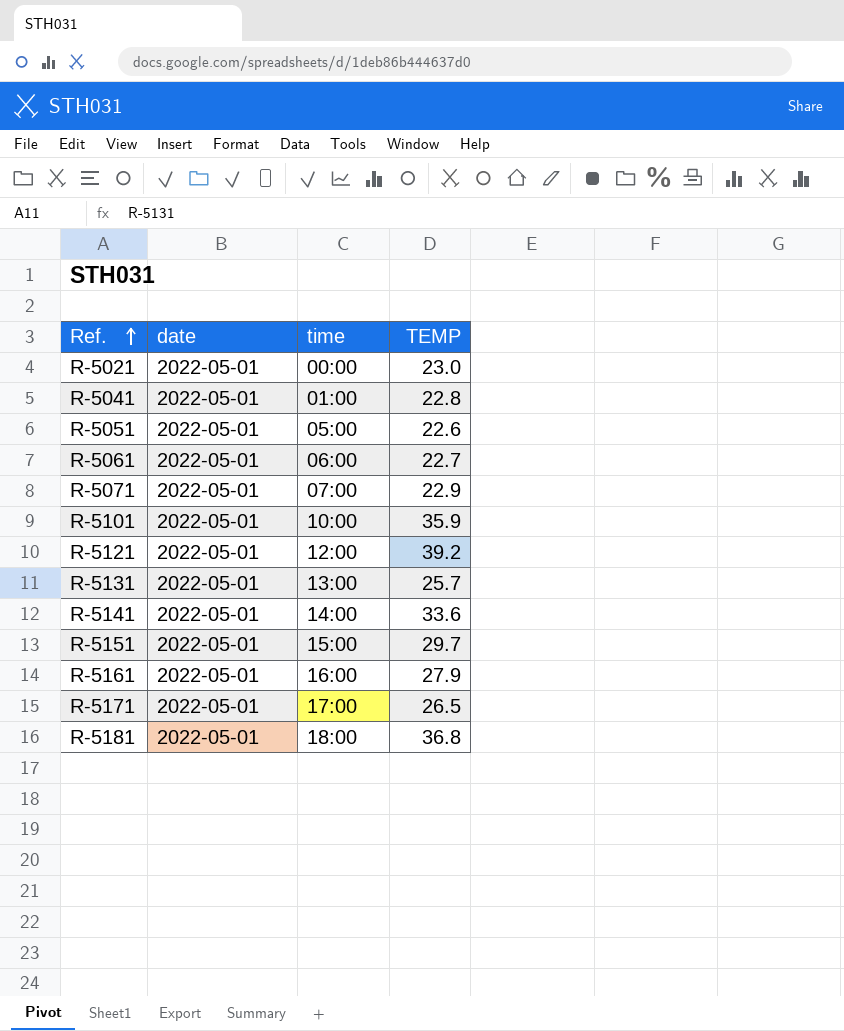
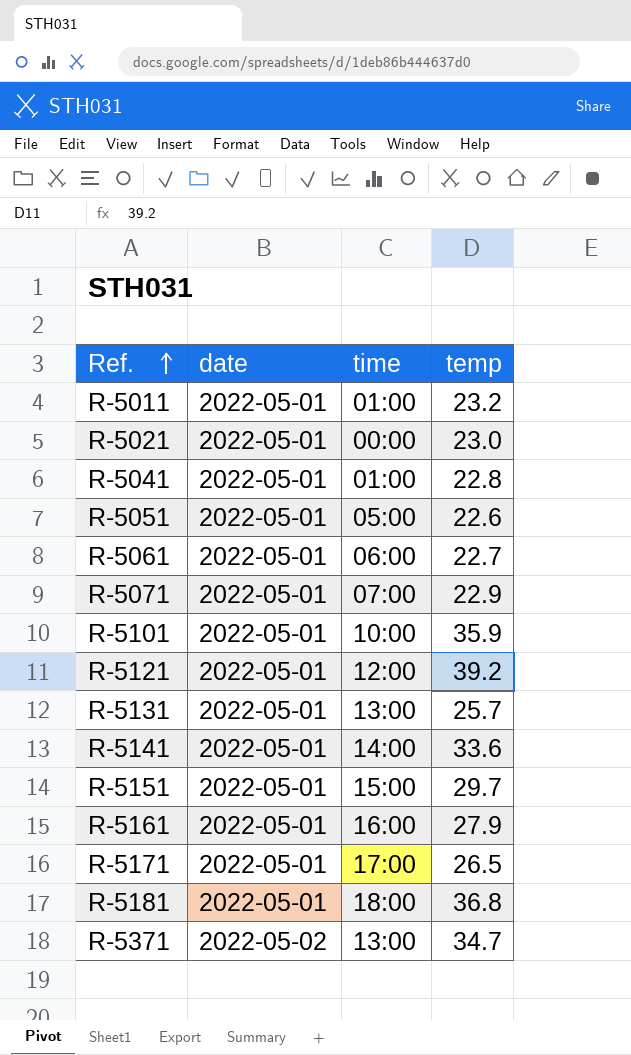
column name: TEMP -> temp
row R-5011: none -> 2022-05-01 | 01:00 | 23.2
row R-5371: none -> 2022-05-02 | 13:00 | 34.7

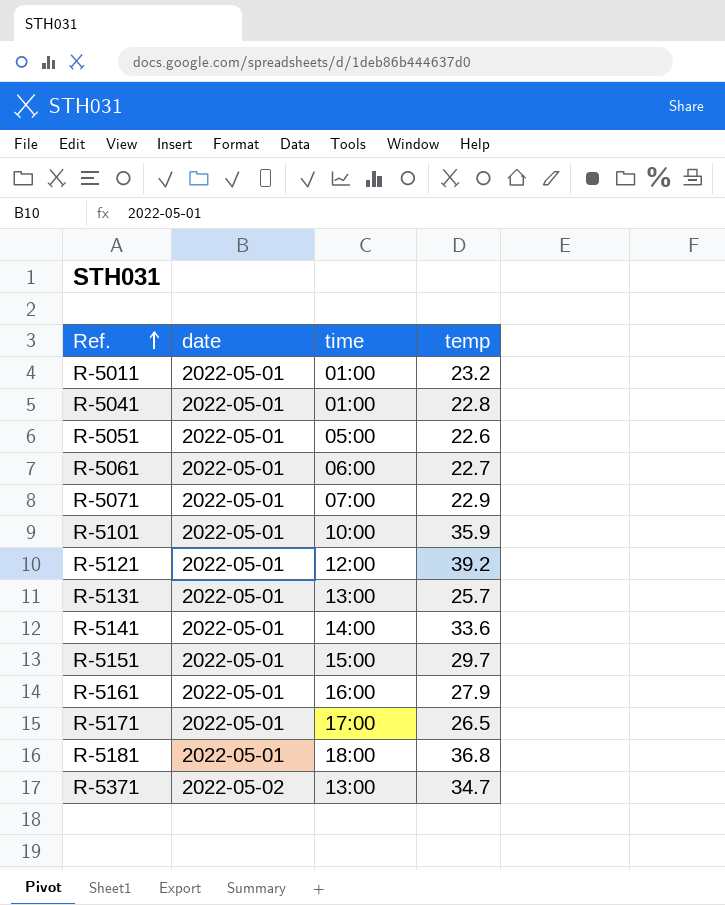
row R-5021: 2022-05-01 | 00:00 | 23.0 -> none

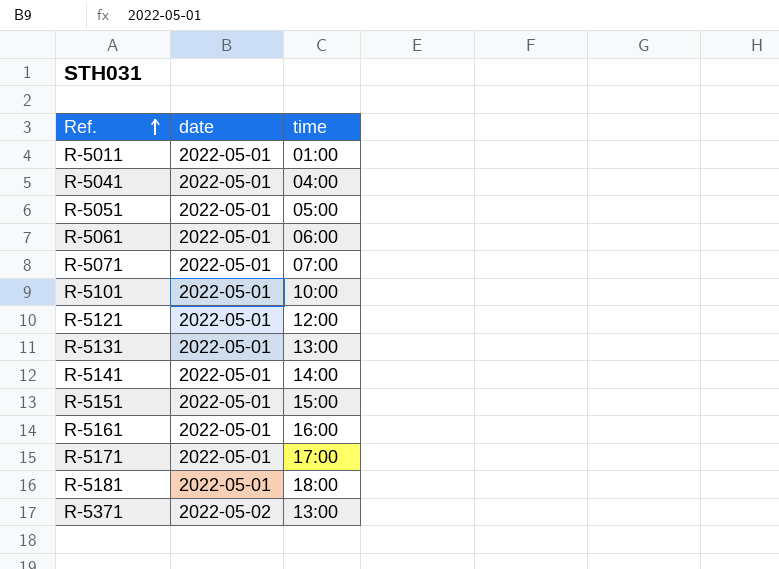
column temp | position: 4 -> none
R-5041 | time: 01:00 -> 04:00

